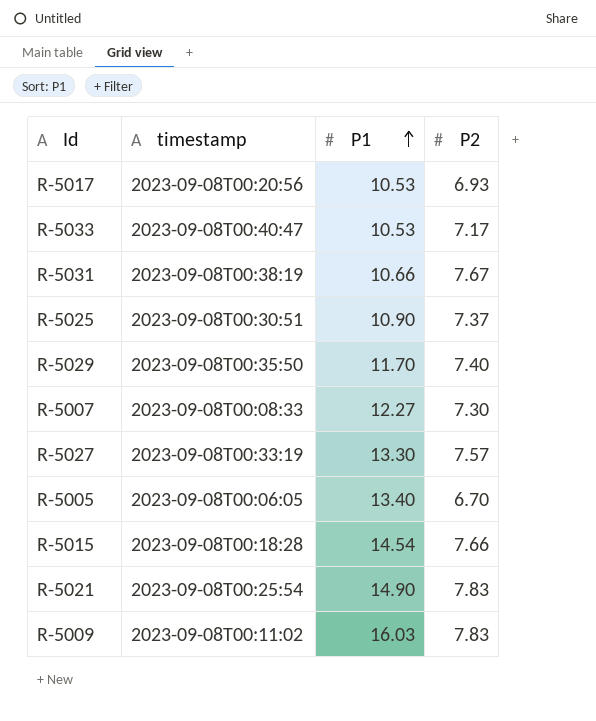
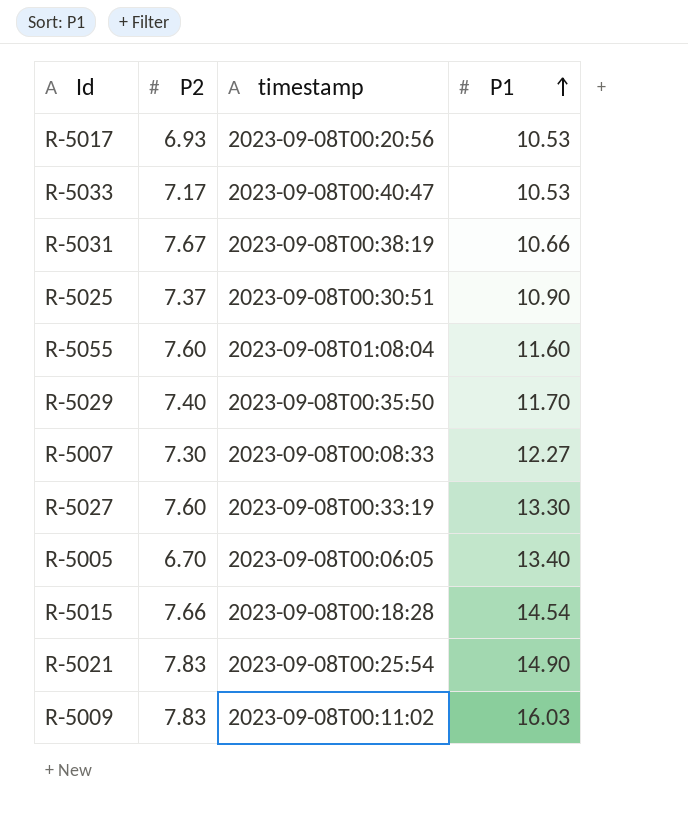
column P2 | position: 4 -> 2
row R-5055: none -> 7.60 | 2023-09-08T01:08:04 | 11.60
R-5027 | P2: 7.57 -> 7.60

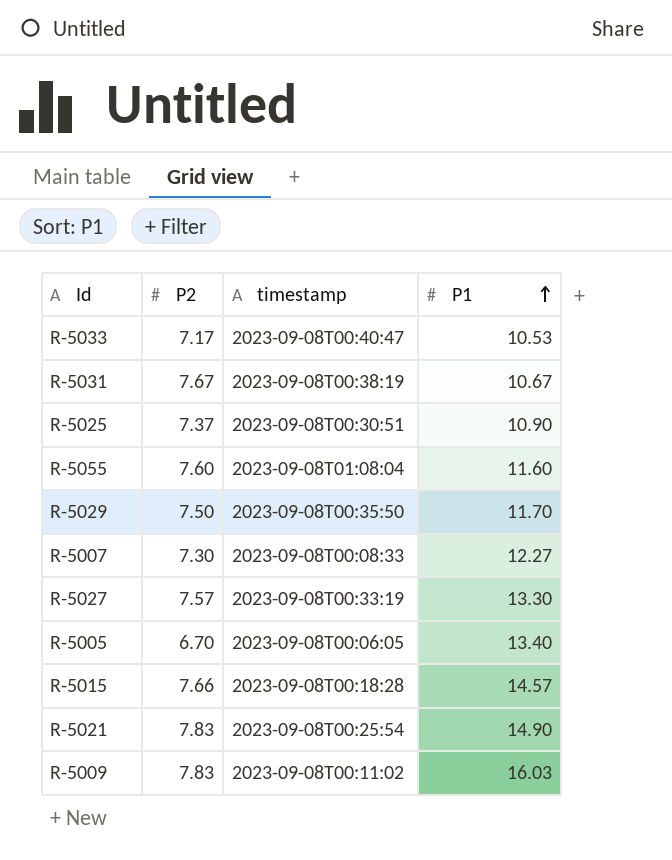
row R-5017: 6.93 | 2023-09-08T00:20:56 | 10.53 -> none
R-5031 | P1: 10.66 -> 10.67
R-5029 | P2: 7.40 -> 7.50
R-5027 | P2: 7.60 -> 7.57
R-5015 | P1: 14.54 -> 14.57

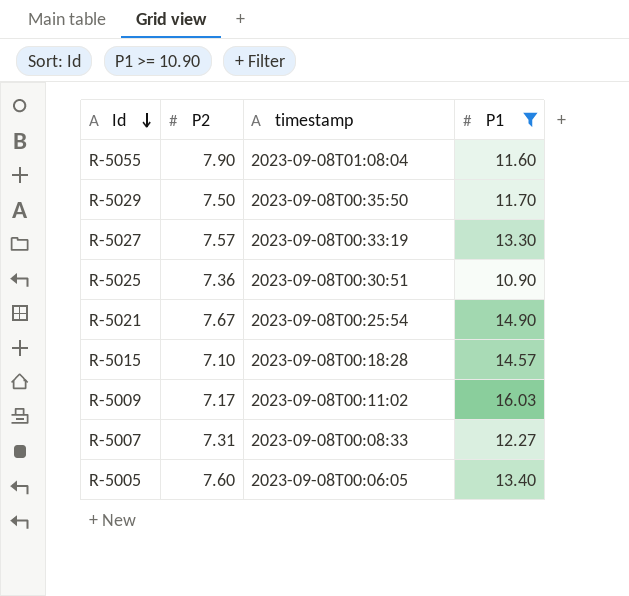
filter: none -> P1 >= 10.90
row order: P1 ascending -> Id descending
R-5055 | P2: 7.60 -> 7.90
R-5025 | P2: 7.37 -> 7.36
R-5021 | P2: 7.83 -> 7.67
R-5015 | P2: 7.66 -> 7.10
R-5009 | P2: 7.83 -> 7.17
R-5007 | P2: 7.30 -> 7.31
R-5005 | P2: 6.70 -> 7.60

